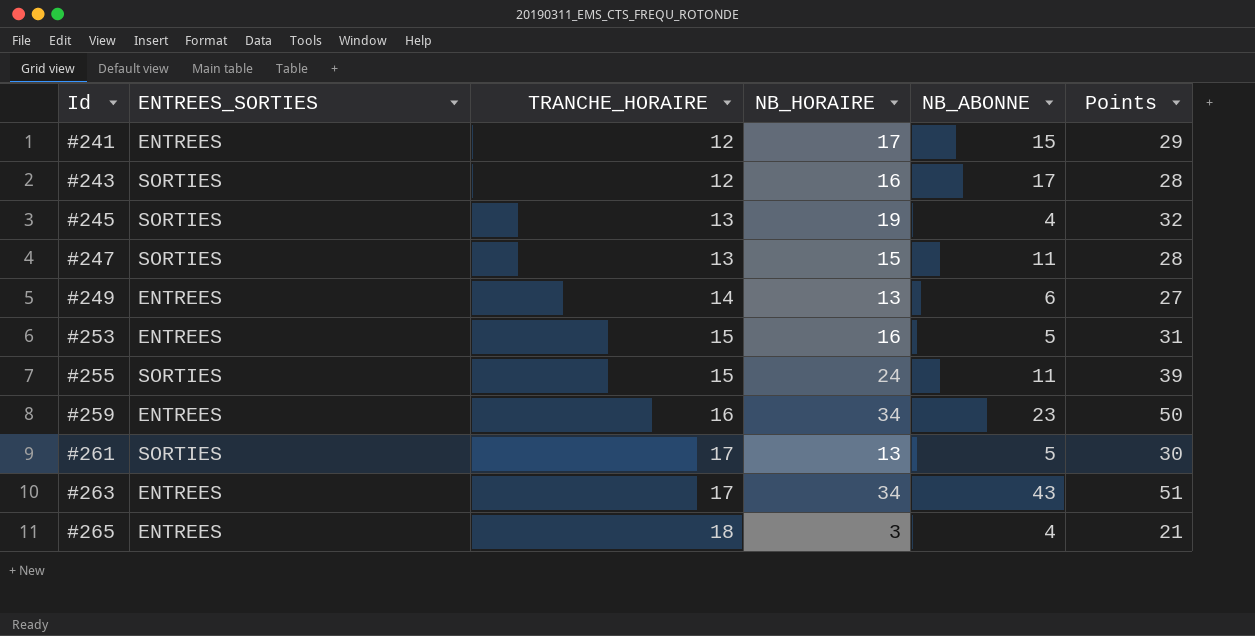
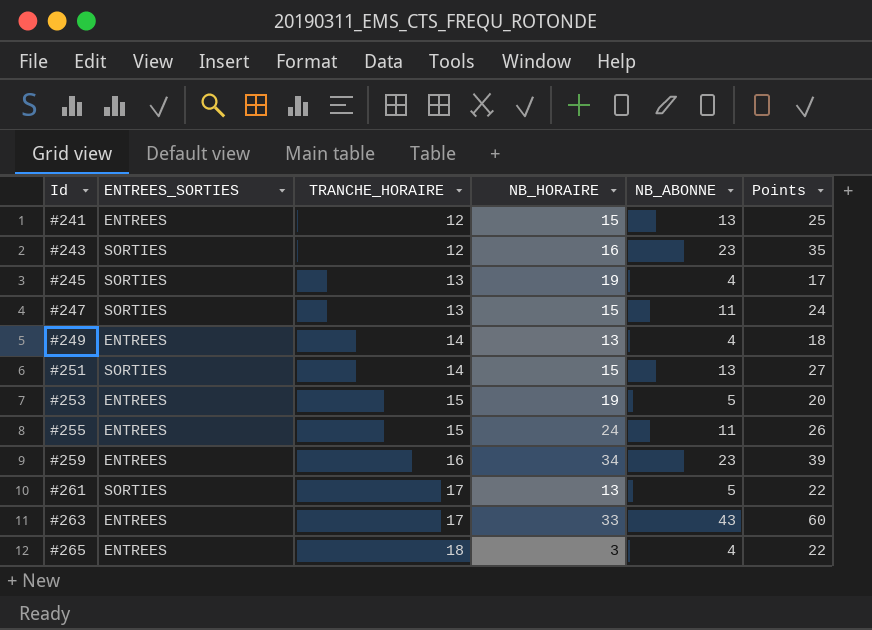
column Points | formula: [TRANCHE_HORAIRE] + [NB_HORAIRE] -> [TRANCHE_HORAIRE] + [NB_ABONNE]
#241 | NB_HORAIRE: 17 -> 15
#241 | NB_ABONNE: 15 -> 13
#243 | NB_ABONNE: 17 -> 23
#249 | NB_ABONNE: 6 -> 4
row #251: none -> SORTIES | 14 | 15 | 13 | 27
#253 | NB_HORAIRE: 16 -> 19
#255 | ENTREES_SORTIES: SORTIES -> ENTREES
#263 | NB_HORAIRE: 34 -> 33

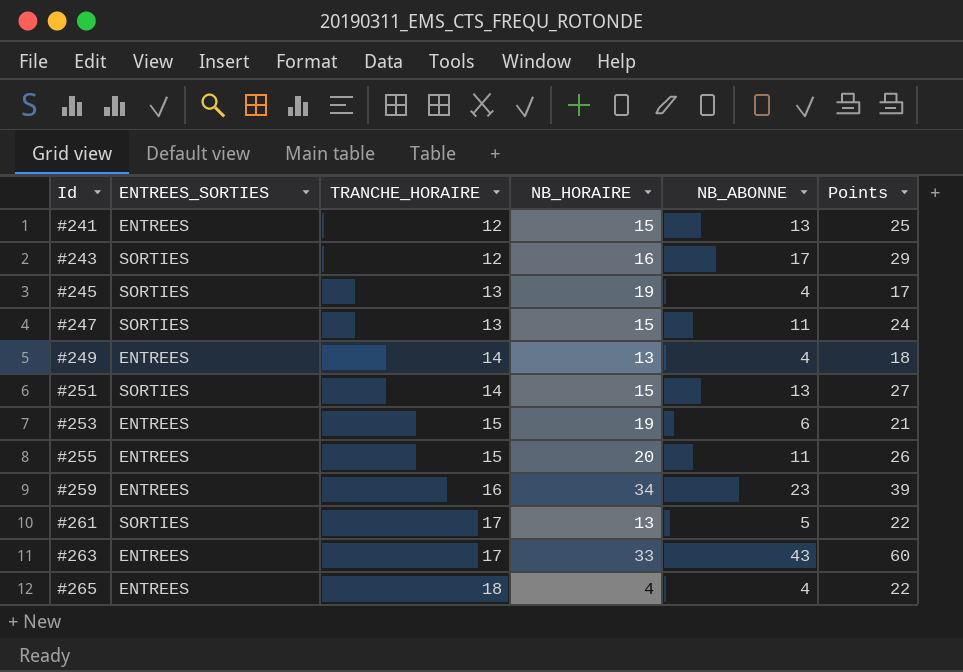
#243 | NB_ABONNE: 23 -> 17
#243 | Points: 35 -> 29
#253 | NB_ABONNE: 5 -> 6
#253 | Points: 20 -> 21
#255 | NB_HORAIRE: 24 -> 20
#265 | NB_HORAIRE: 3 -> 4

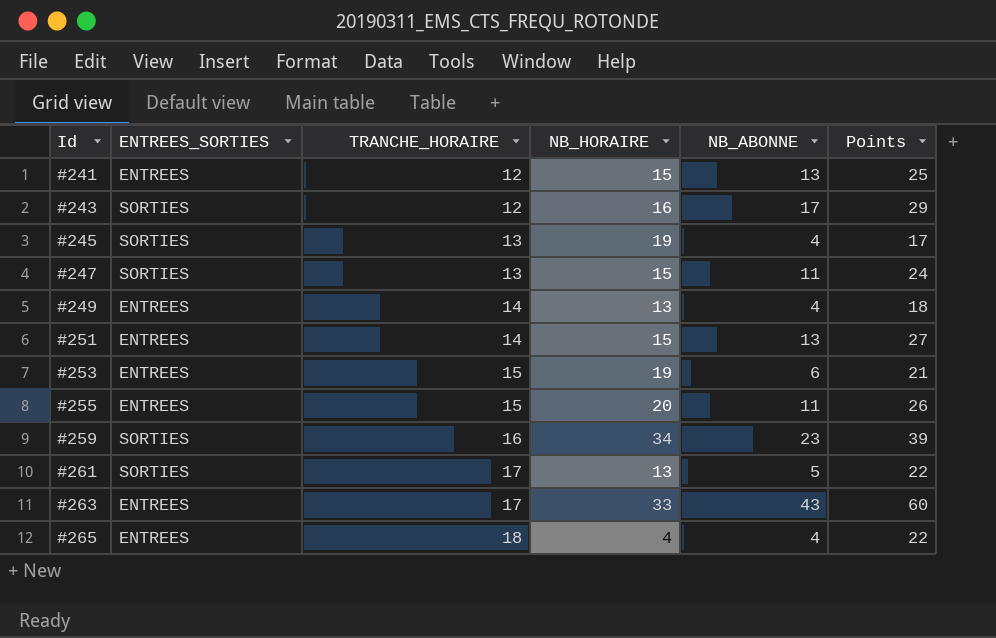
#251 | ENTREES_SORTIES: SORTIES -> ENTREES
#259 | ENTREES_SORTIES: ENTREES -> SORTIES

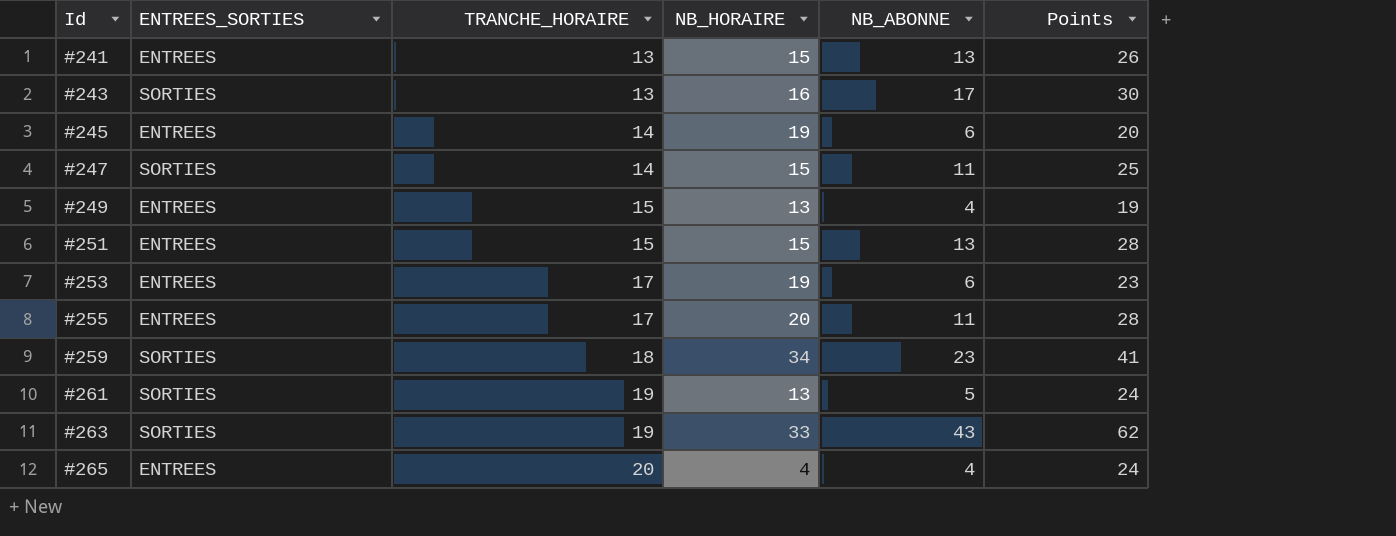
#241 | TRANCHE_HORAIRE: 12 -> 13
#241 | Points: 25 -> 26
#243 | TRANCHE_HORAIRE: 12 -> 13
#243 | Points: 29 -> 30
#245 | ENTREES_SORTIES: SORTIES -> ENTREES
#245 | TRANCHE_HORAIRE: 13 -> 14
#245 | NB_ABONNE: 4 -> 6
#245 | Points: 17 -> 20
#247 | TRANCHE_HORAIRE: 13 -> 14
#247 | Points: 24 -> 25
#249 | TRANCHE_HORAIRE: 14 -> 15
#249 | Points: 18 -> 19
#251 | TRANCHE_HORAIRE: 14 -> 15
#251 | Points: 27 -> 28
#253 | TRANCHE_HORAIRE: 15 -> 17
#253 | Points: 21 -> 23
#255 | TRANCHE_HORAIRE: 15 -> 17
#255 | Points: 26 -> 28
#259 | TRANCHE_HORAIRE: 16 -> 18
#259 | Points: 39 -> 41
#261 | TRANCHE_HORAIRE: 17 -> 19
#261 | Points: 22 -> 24
#263 | ENTREES_SORTIES: ENTREES -> SORTIES
#263 | TRANCHE_HORAIRE: 17 -> 19
#263 | Points: 60 -> 62
#265 | TRANCHE_HORAIRE: 18 -> 20
#265 | Points: 22 -> 24

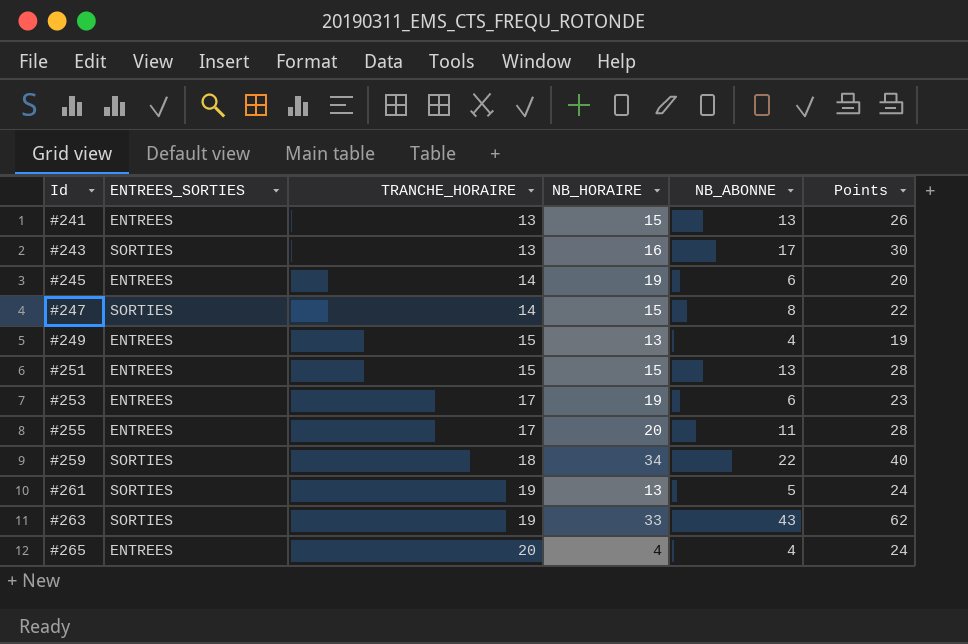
#247 | NB_ABONNE: 11 -> 8
#247 | Points: 25 -> 22
#259 | NB_ABONNE: 23 -> 22
#259 | Points: 41 -> 40

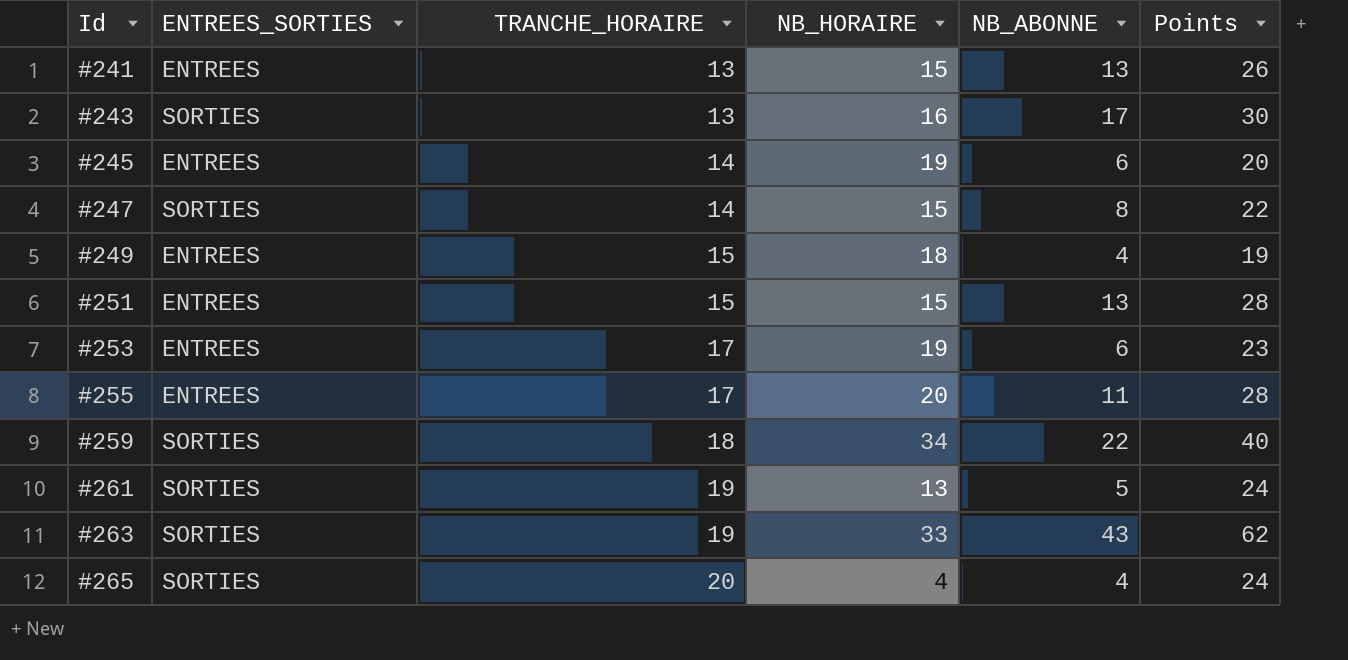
#249 | NB_HORAIRE: 13 -> 18
#265 | ENTREES_SORTIES: ENTREES -> SORTIES

